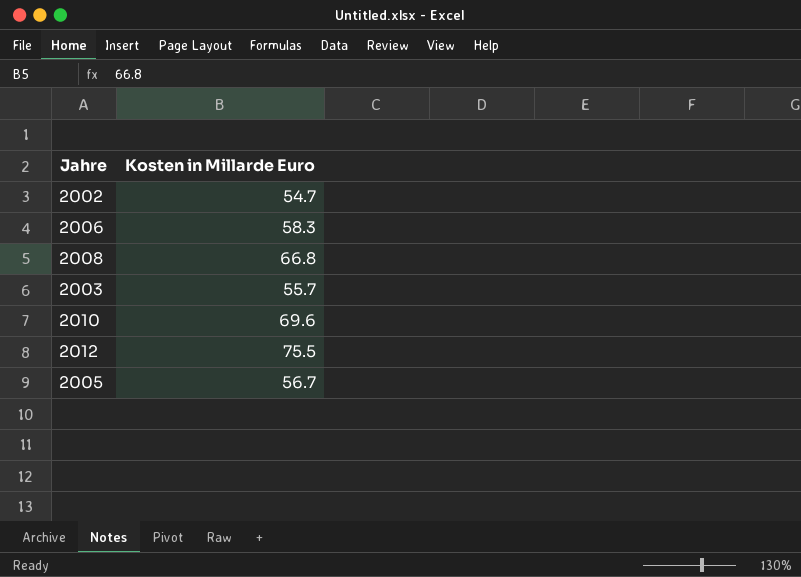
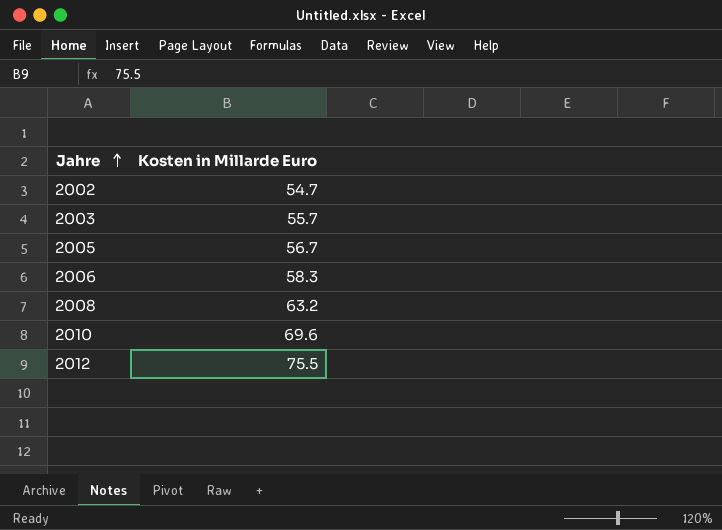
row order: none -> Jahre ascending
2008 | Kosten in Millarde Euro: 66.8 -> 63.2

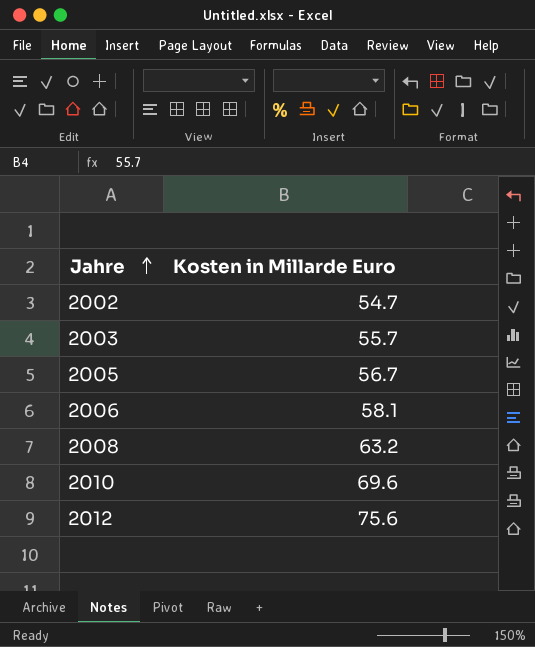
2006 | Kosten in Millarde Euro: 58.3 -> 58.1
2012 | Kosten in Millarde Euro: 75.5 -> 75.6

